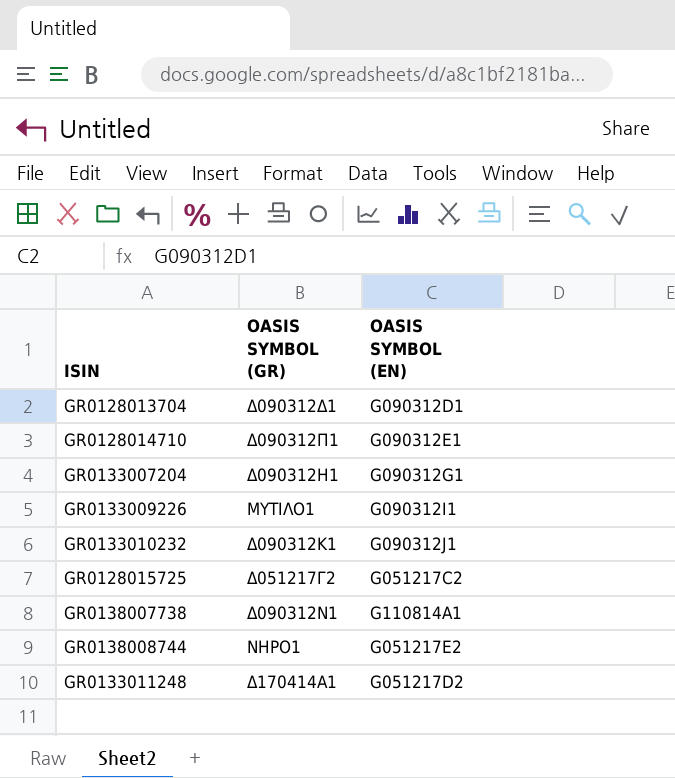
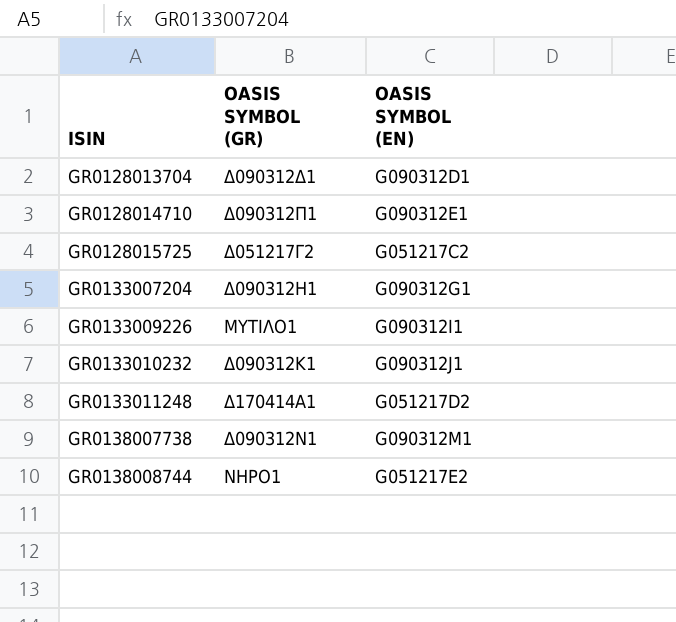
row order: none -> ISIN ascending
GR0138007738 | OASIS SYMBOL (EN): G110814A1 -> G090312M1

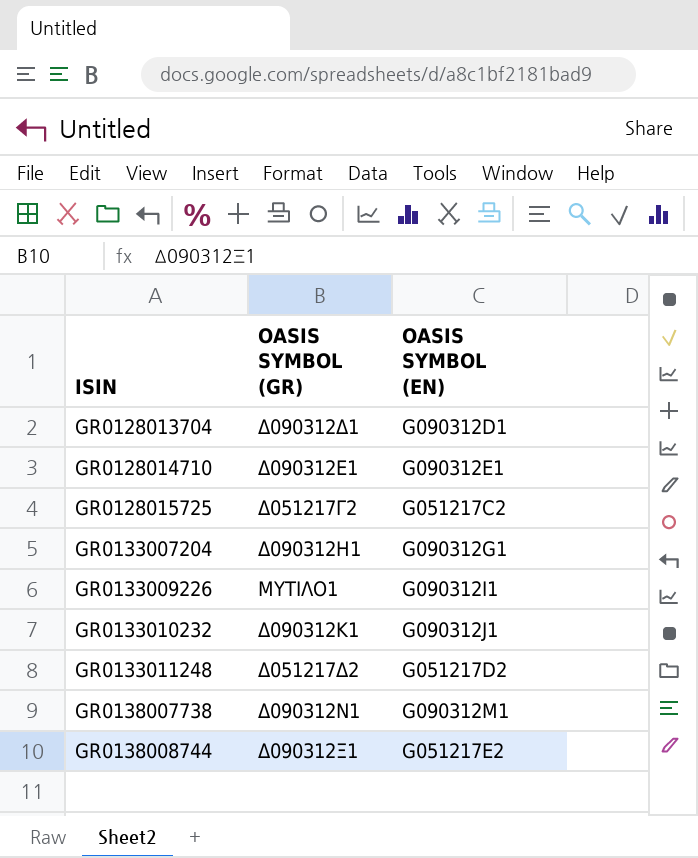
GR0128014710 | OASIS SYMBOL (GR): Δ090312Π1 -> Δ090312Ε1
GR0133011248 | OASIS SYMBOL (GR): Δ170414Α1 -> Δ051217Δ2
GR0138008744 | OASIS SYMBOL (GR): ΝΗΡΟ1 -> Δ090312Ξ1

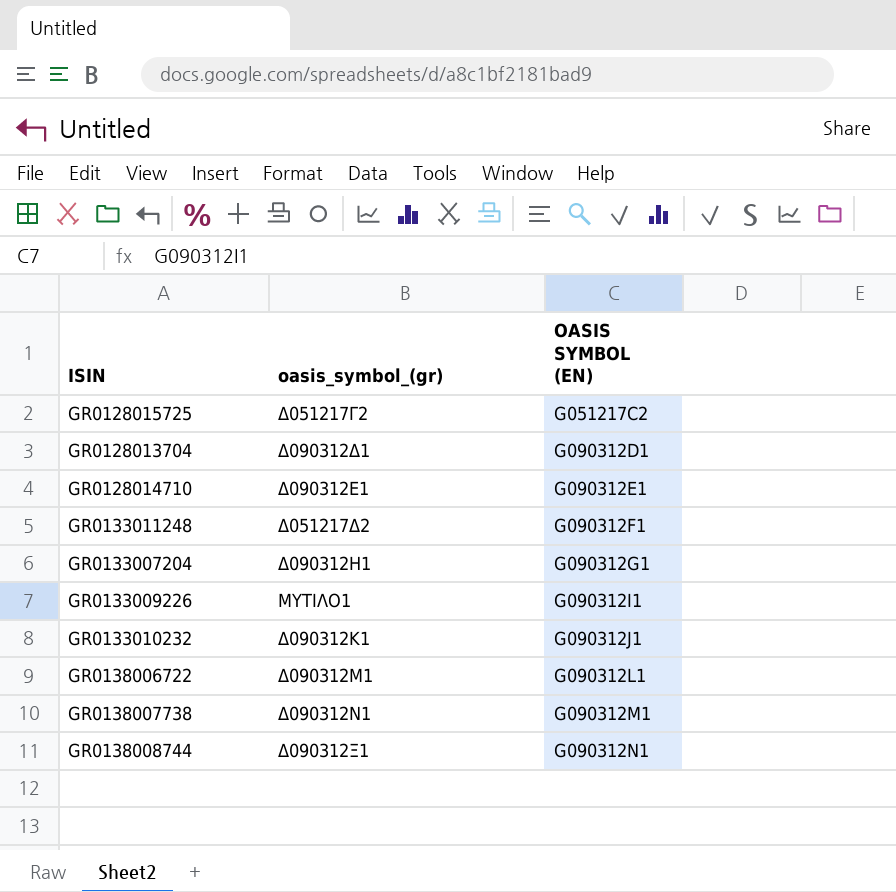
row order: ISIN ascending -> OASIS SYMBOL (EN) ascending
column name: OASIS SYMBOL (GR) -> oasis_symbol_(gr)
GR0133011248 | OASIS SYMBOL (EN): G051217D2 -> G090312F1
row GR0138006722: none -> Δ090312Μ1 | G090312L1
GR0138008744 | OASIS SYMBOL (EN): G051217E2 -> G090312N1

